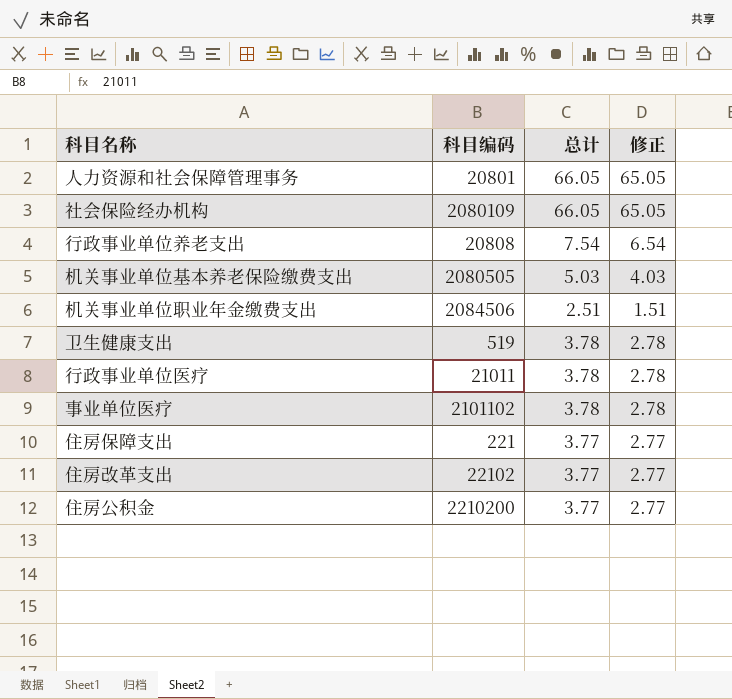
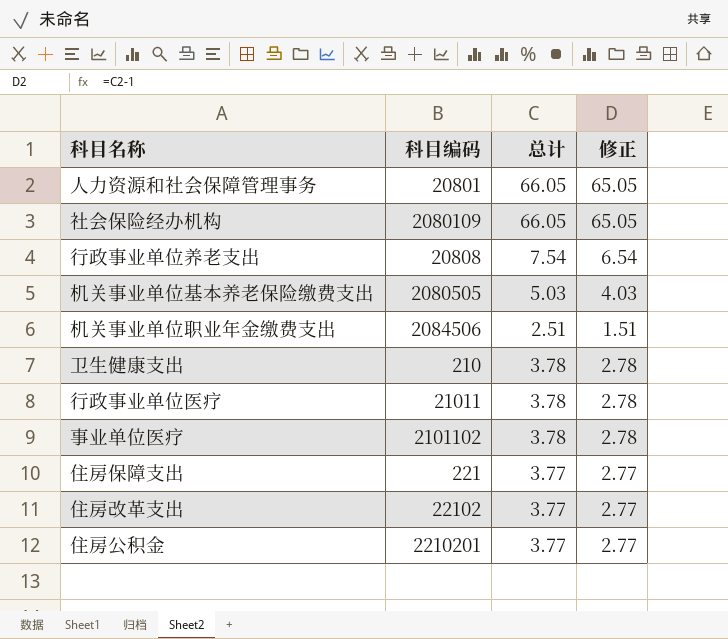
卫生健康支出 | 科目编码: 519 -> 210
住房公积金 | 科目编码: 2210200 -> 2210201

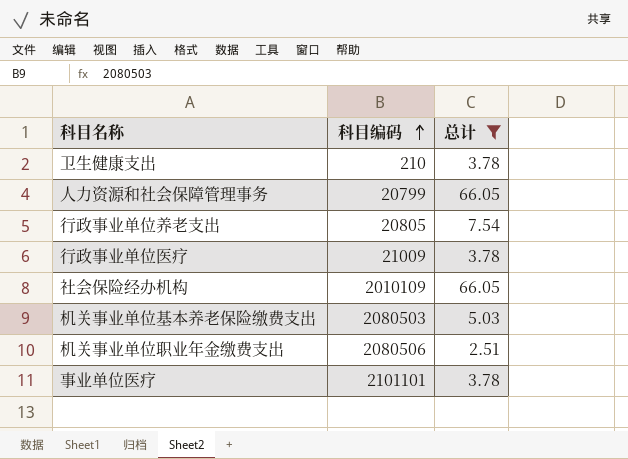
filter: none -> 总计 != 3.77
row order: none -> 科目编码 ascending
column 修正 | formula: [总计] - 1 -> none
人力资源和社会保障管理事务 | 科目编码: 20801 -> 20799
行政事业单位养老支出 | 科目编码: 20808 -> 20805
行政事业单位医疗 | 科目编码: 21011 -> 21009
社会保险经办机构 | 科目编码: 2080109 -> 2010109
机关事业单位基本养老保险缴费支出 | 科目编码: 2080505 -> 2080503
机关事业单位职业年金缴费支出 | 科目编码: 2084506 -> 2080506
事业单位医疗 | 科目编码: 2101102 -> 2101101

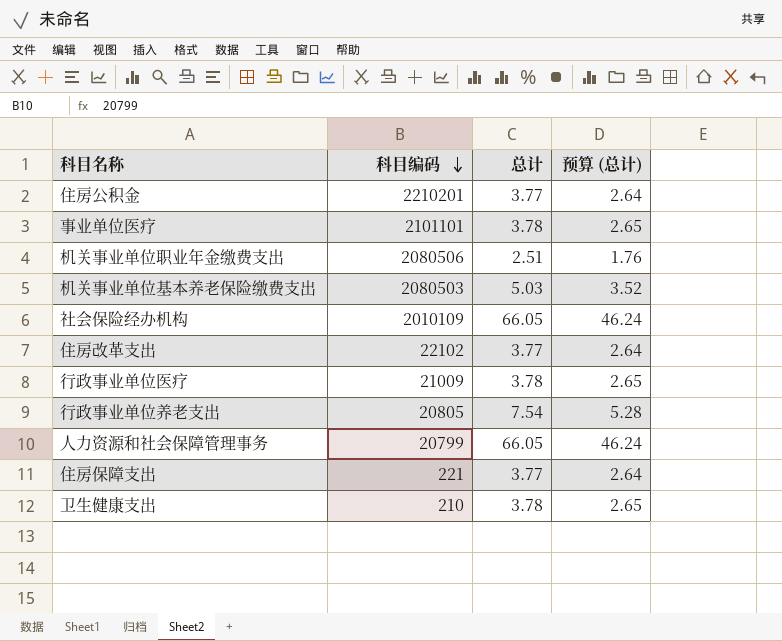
filter: 总计 != 3.77 -> none
row order: 科目编码 ascending -> 科目编码 descending
column 预算 (总计) | formula: none -> [总计] * 0.7

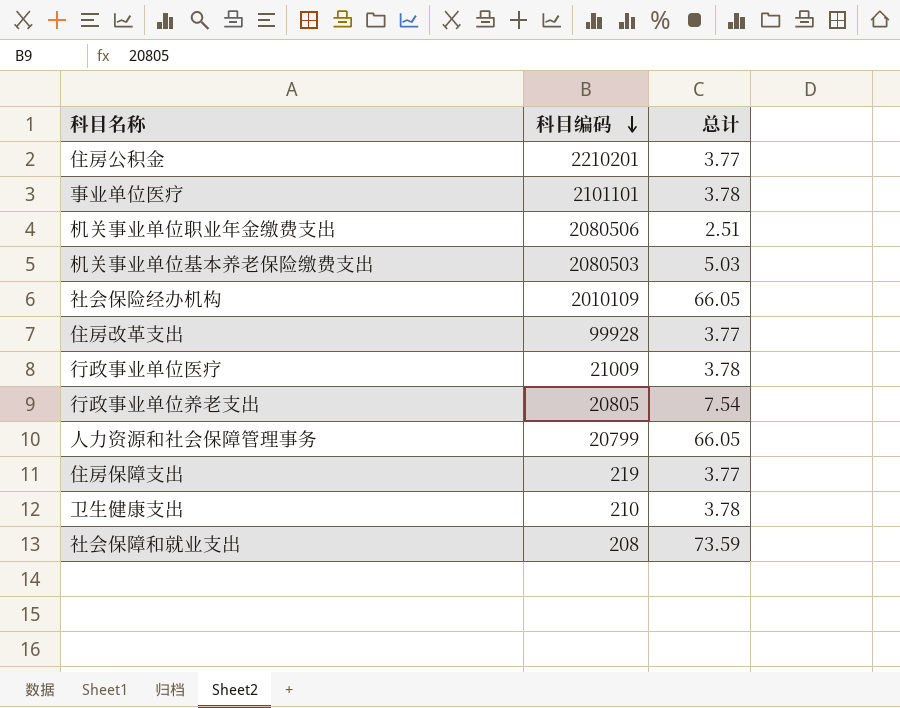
column 预算 (总计) | formula: [总计] * 0.7 -> none
住房改革支出 | 科目编码: 22102 -> 99928
住房保障支出 | 科目编码: 221 -> 219
row 社会保障和就业支出: none -> 208 | 73.59

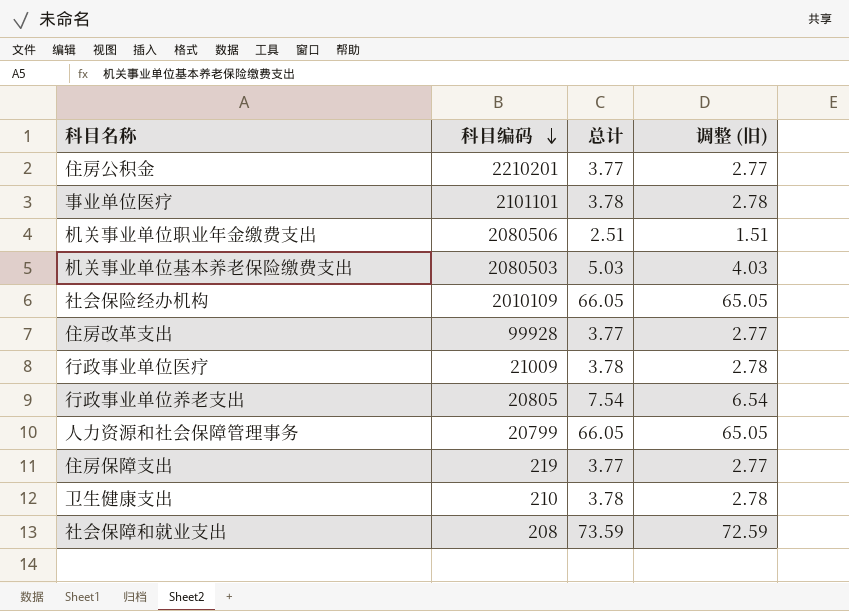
column 调整 (旧) | formula: none -> [总计] - 1

